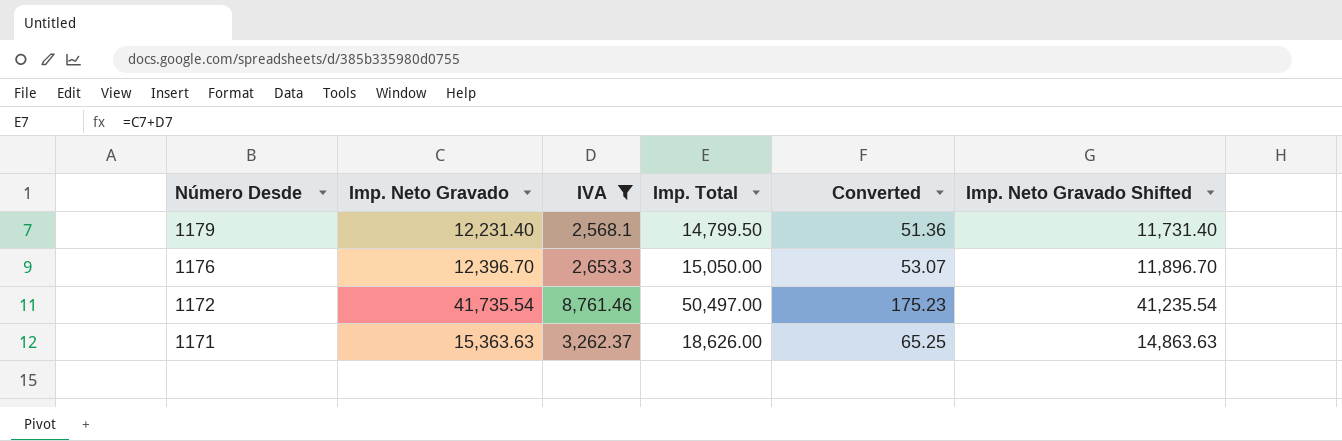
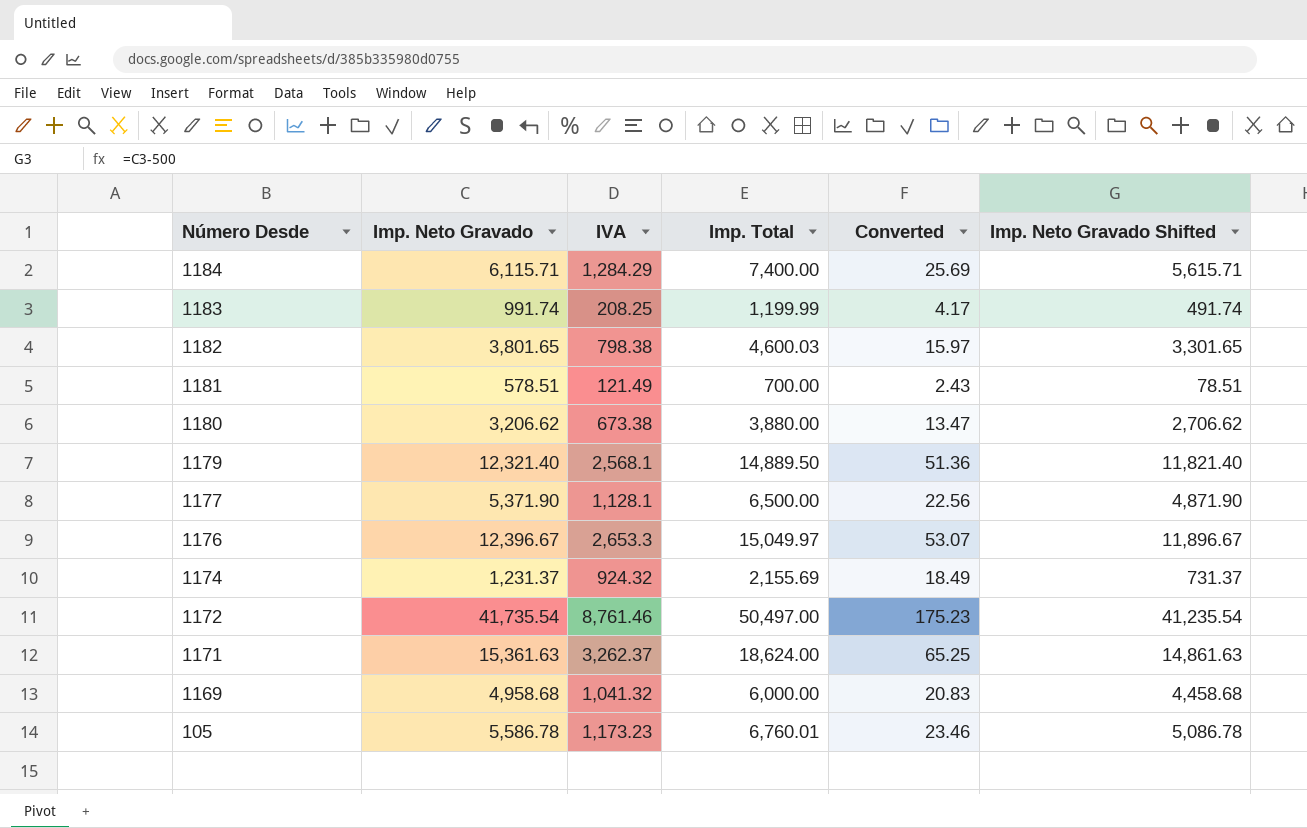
filter: IVA >= 2,568.1 -> none
1179 | Imp. Neto Gravado: 12,231.40 -> 12,321.40
1179 | Imp. Total: 14,799.50 -> 14,889.50
1179 | Imp. Neto Gravado Shifted: 11,731.40 -> 11,821.40
1176 | Imp. Neto Gravado: 12,396.70 -> 12,396.67
1176 | Imp. Total: 15,050.00 -> 15,049.97
1176 | Imp. Neto Gravado Shifted: 11,896.70 -> 11,896.67
1171 | Imp. Neto Gravado: 15,363.63 -> 15,361.63
1171 | Imp. Total: 18,626.00 -> 18,624.00
1171 | Imp. Neto Gravado Shifted: 14,863.63 -> 14,861.63

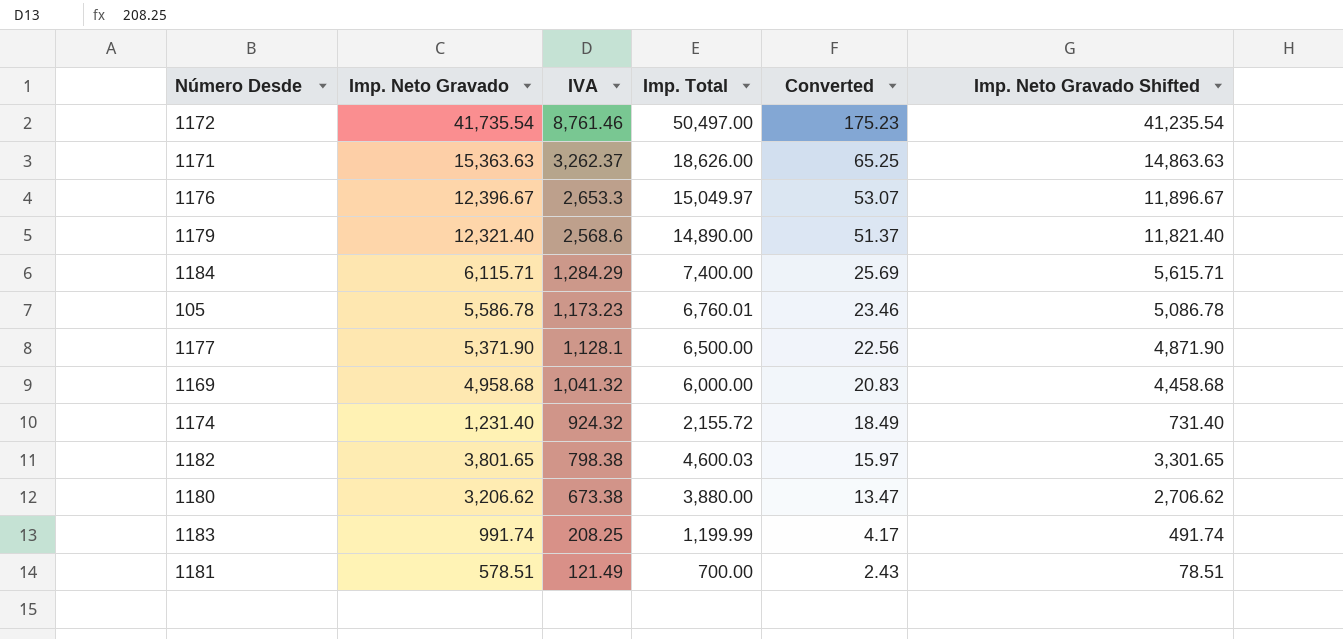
row order: Número Desde descending -> IVA descending
1171 | Imp. Neto Gravado: 15,361.63 -> 15,363.63
1171 | Imp. Total: 18,624.00 -> 18,626.00
1171 | Imp. Neto Gravado Shifted: 14,861.63 -> 14,863.63
1179 | IVA: 2,568.1 -> 2,568.6
1179 | Imp. Total: 14,889.50 -> 14,890.00
1179 | Converted: 51.36 -> 51.37
1174 | Imp. Neto Gravado: 1,231.37 -> 1,231.40
1174 | Imp. Total: 2,155.69 -> 2,155.72
1174 | Imp. Neto Gravado Shifted: 731.37 -> 731.40

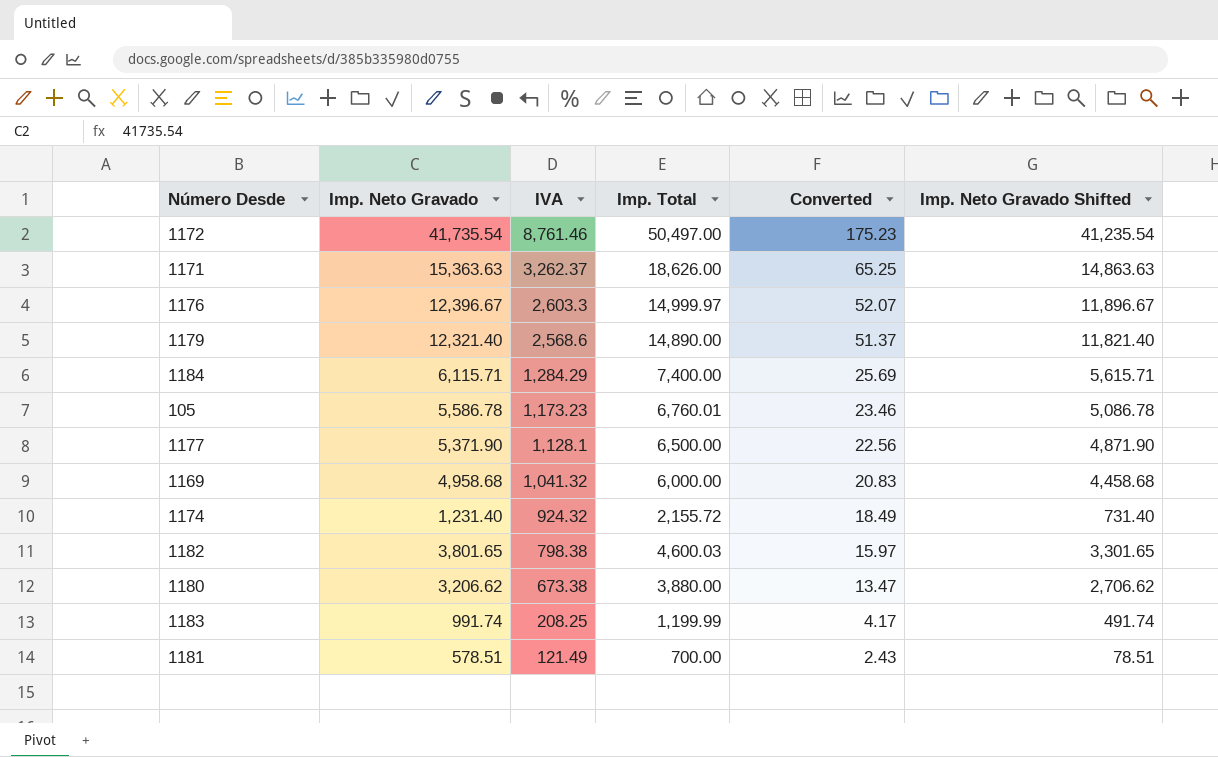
1176 | IVA: 2,653.3 -> 2,603.3
1176 | Imp. Total: 15,049.97 -> 14,999.97
1176 | Converted: 53.07 -> 52.07

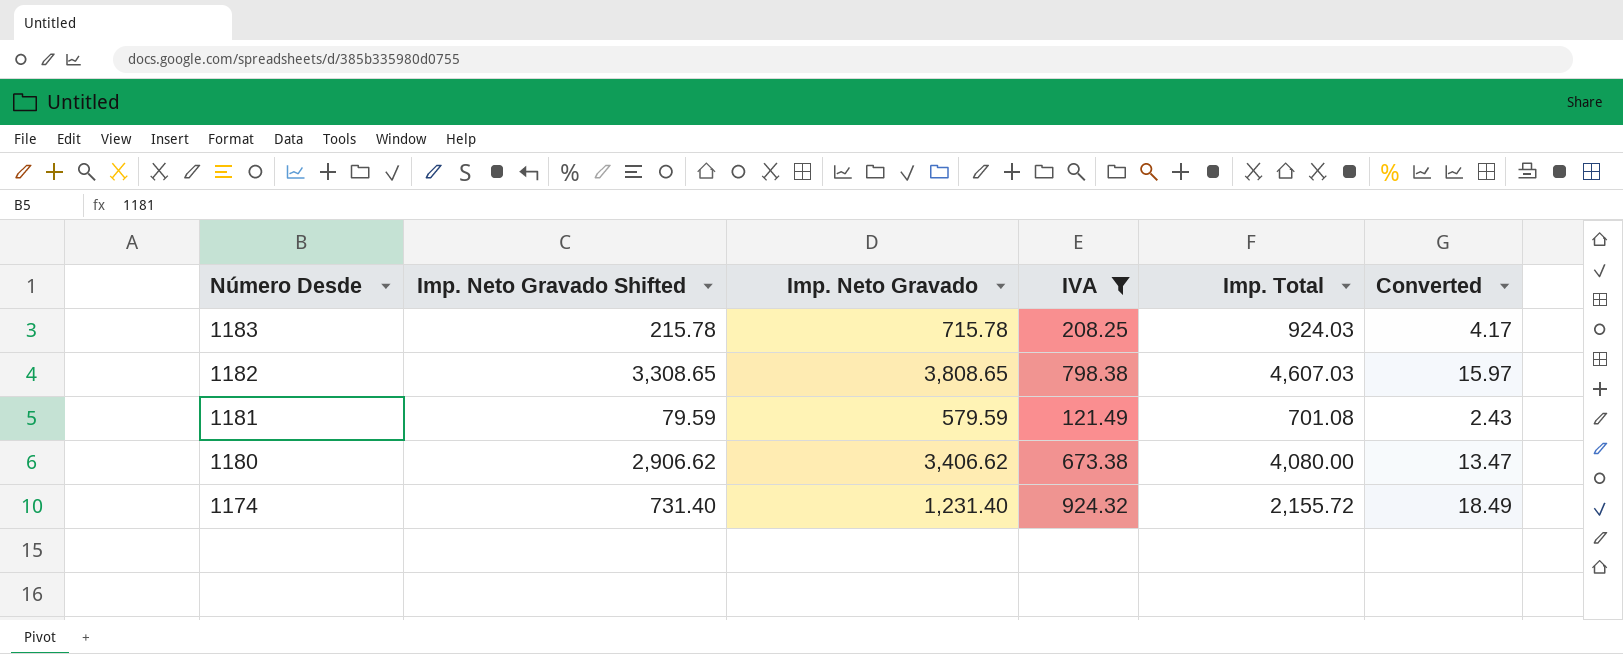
filter: none -> IVA <= 924.32
row order: IVA descending -> Número Desde descending
column Imp. Neto Gravado Shifted | position: 6 -> 2
1183 | Imp. Neto Gravado Shifted: 491.74 -> 215.78
1183 | Imp. Neto Gravado: 991.74 -> 715.78
1183 | Imp. Total: 1,199.99 -> 924.03
1182 | Imp. Neto Gravado Shifted: 3,301.65 -> 3,308.65
1182 | Imp. Neto Gravado: 3,801.65 -> 3,808.65
1182 | Imp. Total: 4,600.03 -> 4,607.03
1181 | Imp. Neto Gravado Shifted: 78.51 -> 79.59
1181 | Imp. Neto Gravado: 578.51 -> 579.59
1181 | Imp. Total: 700.00 -> 701.08
1180 | Imp. Neto Gravado Shifted: 2,706.62 -> 2,906.62
1180 | Imp. Neto Gravado: 3,206.62 -> 3,406.62
1180 | Imp. Total: 3,880.00 -> 4,080.00

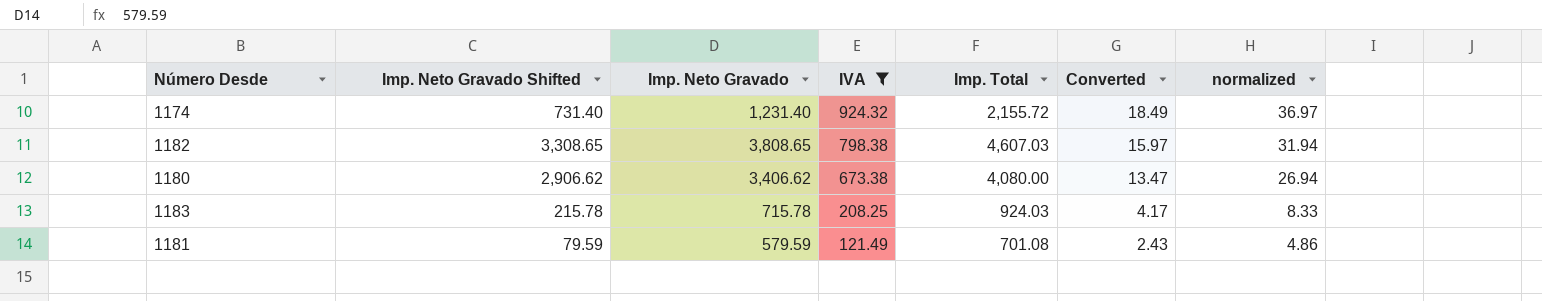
row order: Número Desde descending -> IVA descending
column normalized | formula: none -> [IVA] * 0.04

